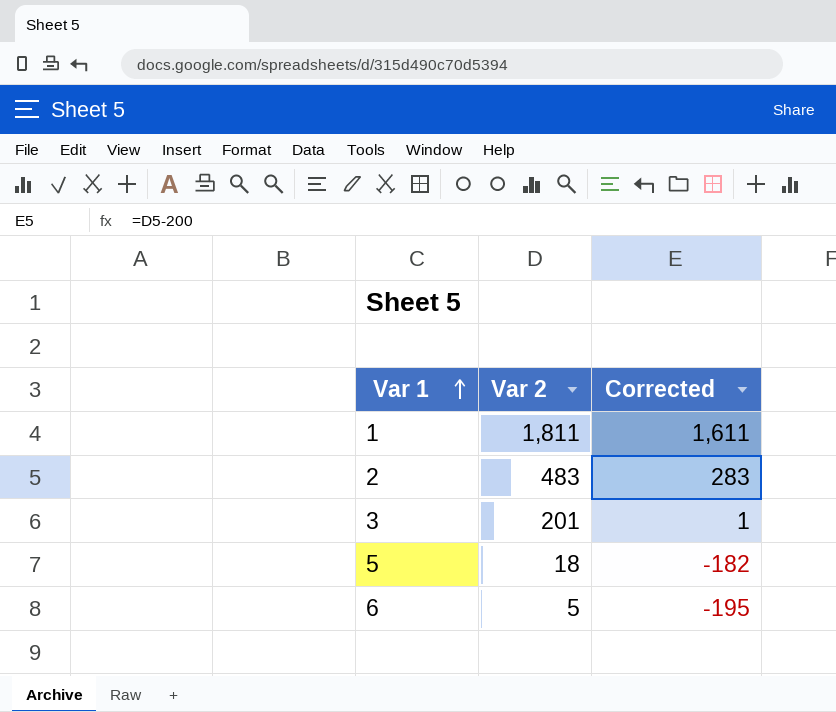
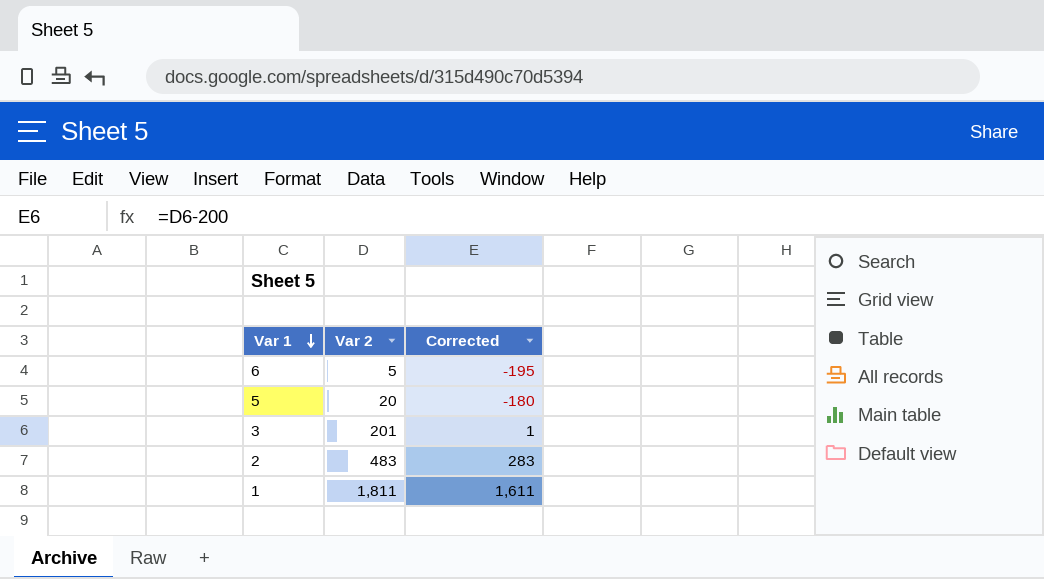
row order: Var 1 ascending -> Var 1 descending
5 | Var 2: 18 -> 20
5 | Corrected: -182 -> -180

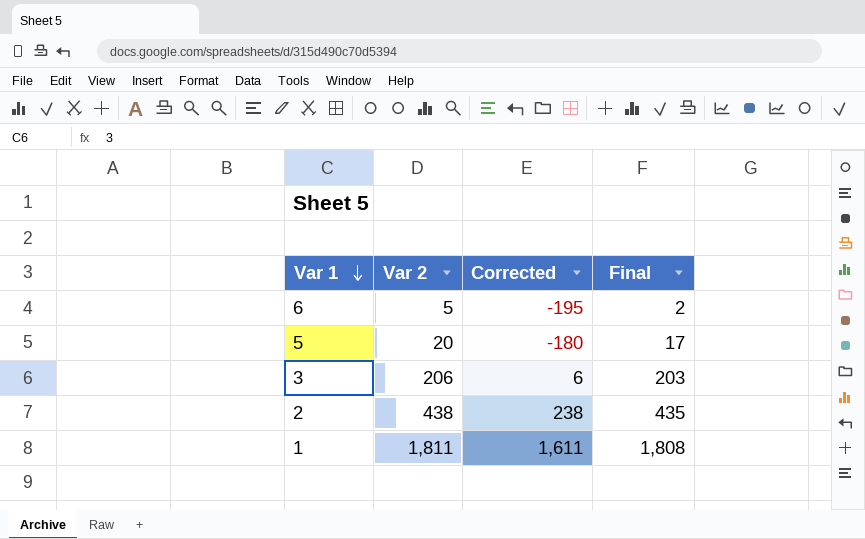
column Final | formula: none -> [Var 2] - 3
3 | Var 2: 201 -> 206
3 | Corrected: 1 -> 6
2 | Var 2: 483 -> 438
2 | Corrected: 283 -> 238

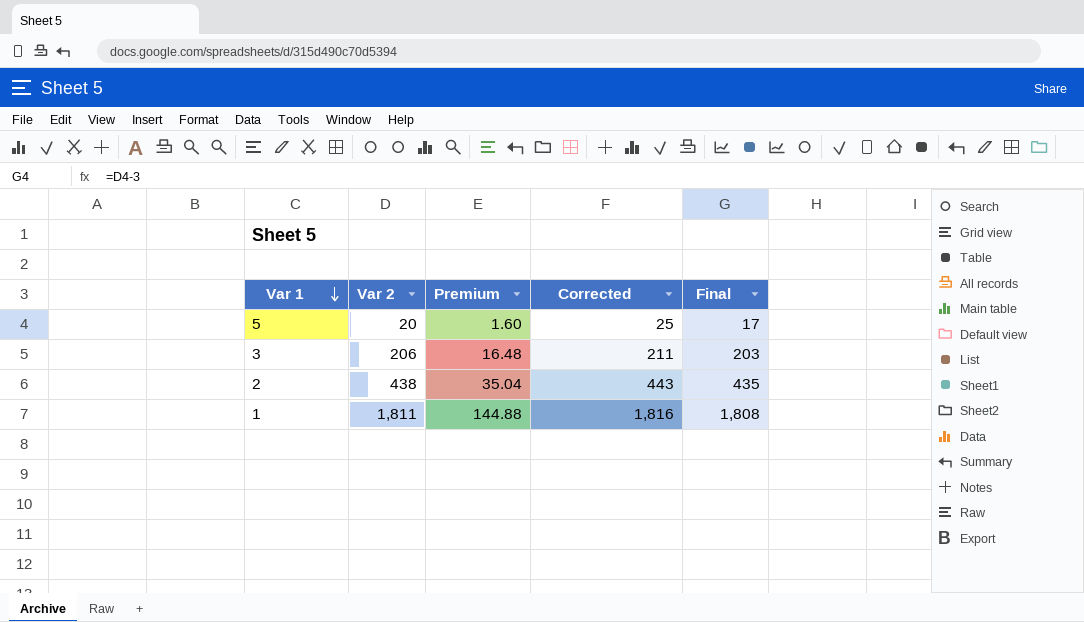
column Premium | formula: none -> [Var 2] * 0.08
column Corrected | formula: [Var 2] - 200 -> [Var 2] + 5
row 6: 5 | -195 | 2 -> none

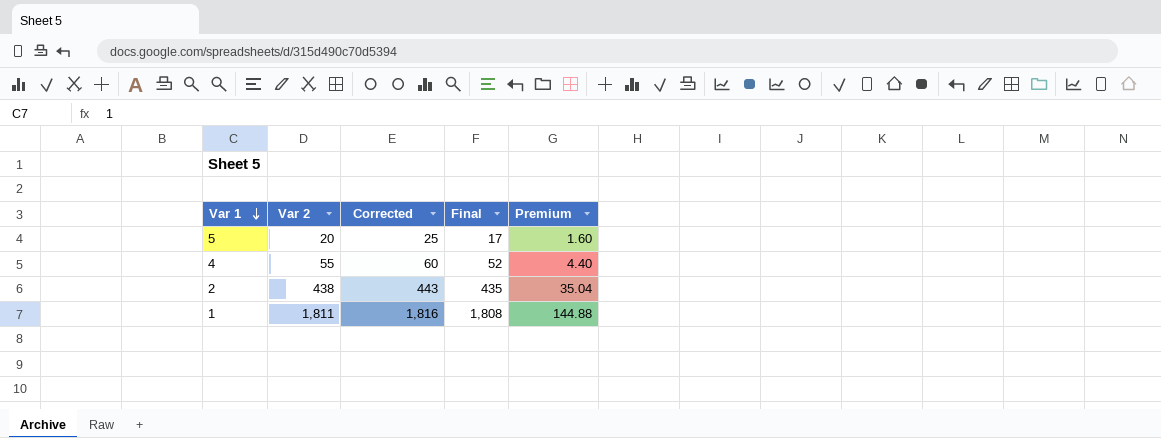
column Premium | position: 3 -> 5
row 3: 206 | 16.48 | 211 | 203 -> none
row 4: none -> 55 | 60 | 52 | 4.40

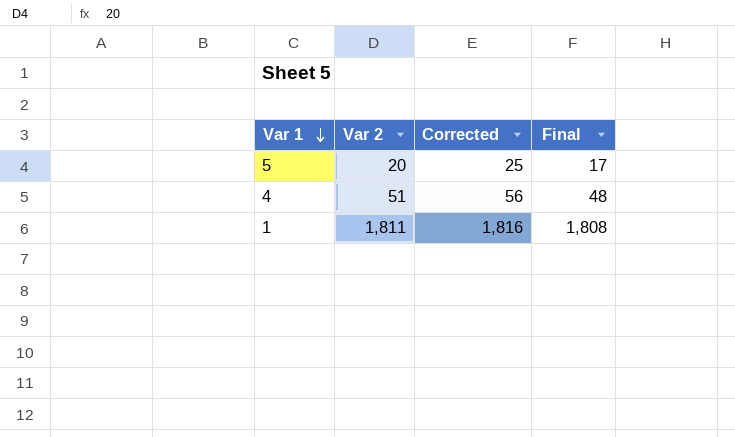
column Premium | formula: [Var 2] * 0.08 -> none
row 2: 438 | 443 | 435 | 35.04 -> none
4 | Var 2: 55 -> 51
4 | Corrected: 60 -> 56
4 | Final: 52 -> 48

